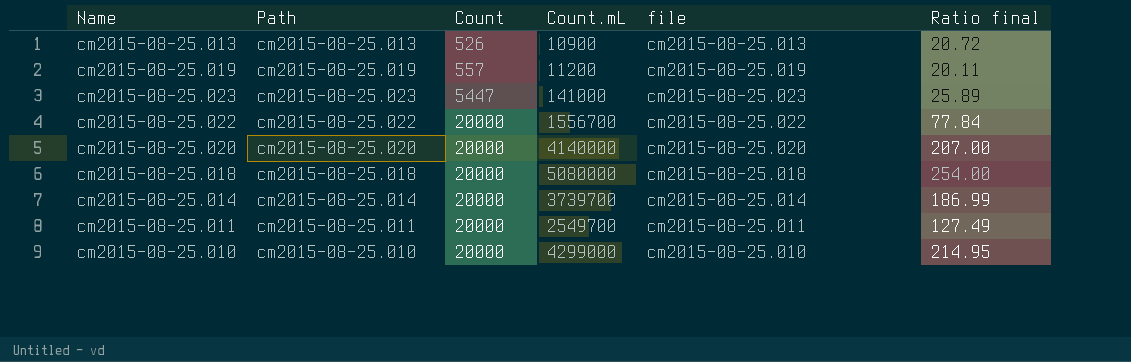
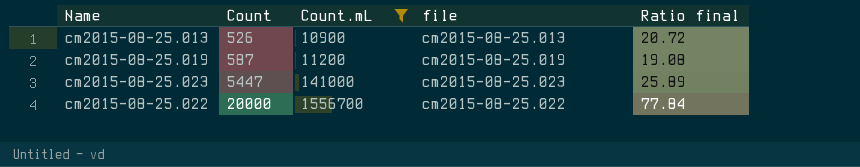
filter: none -> Count.mL <= 1556700
column Path | position: 2 -> none
cm2015-08-25.019 | Count: 557 -> 587
cm2015-08-25.019 | Ratio final: 20.11 -> 19.08

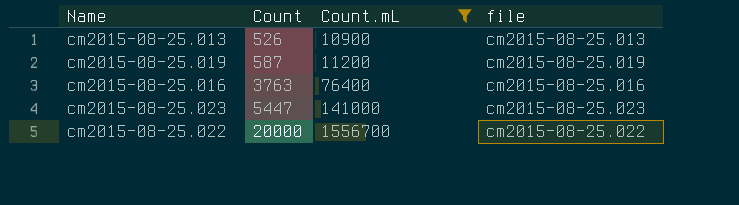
column Ratio final | formula: [Count.mL] / [Count] -> none
row cm2015-08-25.016: none -> 3763 | 76400 | cm2015-08-25.016

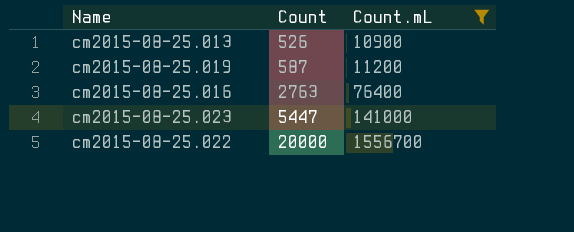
column file | position: 4 -> none
cm2015-08-25.016 | Count: 3763 -> 2763

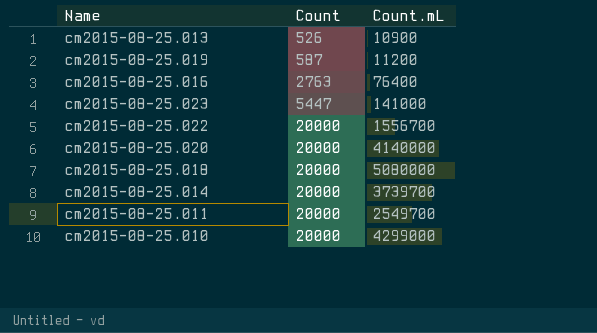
filter: Count.mL <= 1556700 -> none

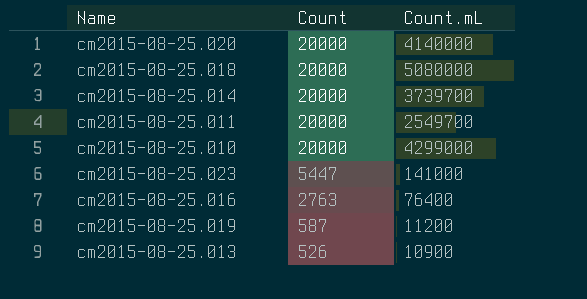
row order: Count ascending -> Count descending
row cm2015-08-25.022: 20000 | 1556700 -> none

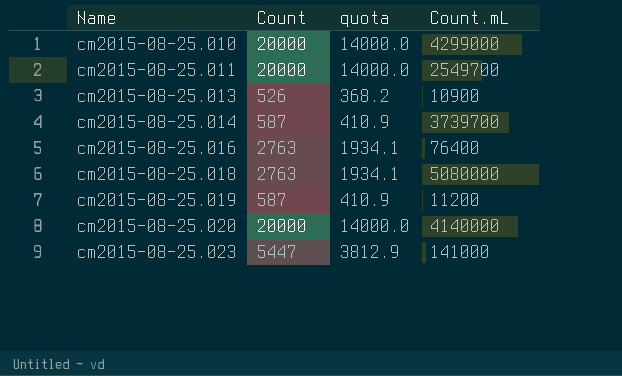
row order: Count descending -> Name ascending
column quota | formula: none -> [Count] * 0.7
cm2015-08-25.014 | Count: 20000 -> 587
cm2015-08-25.018 | Count: 20000 -> 2763

